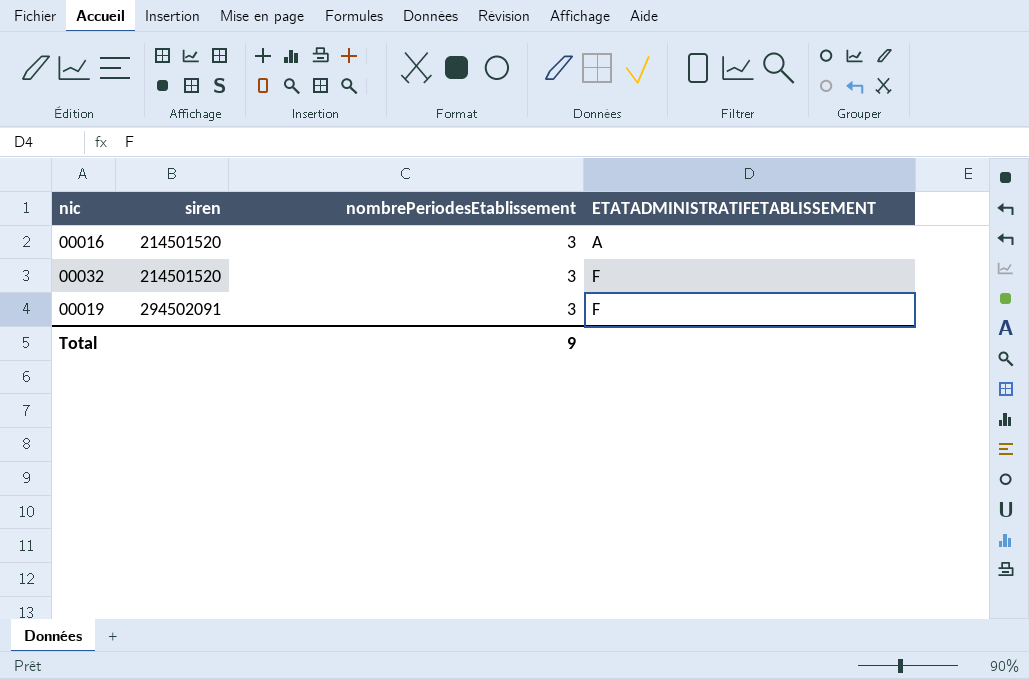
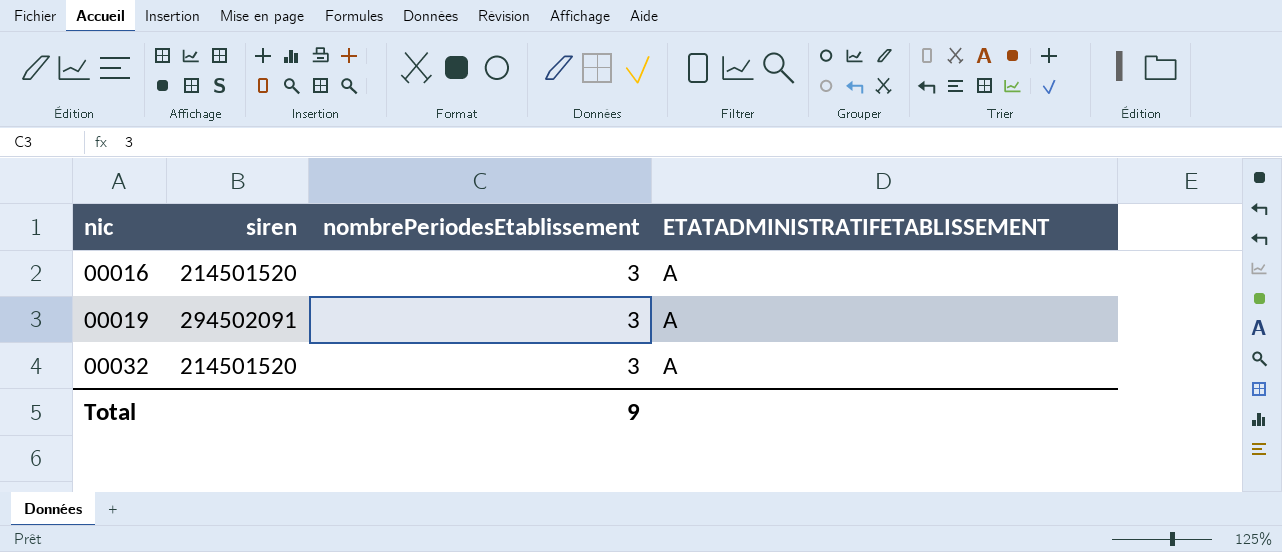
row order: siren ascending -> nic ascending
00019 | ETATADMINISTRATIFETABLISSEMENT: F -> A
00032 | ETATADMINISTRATIFETABLISSEMENT: F -> A

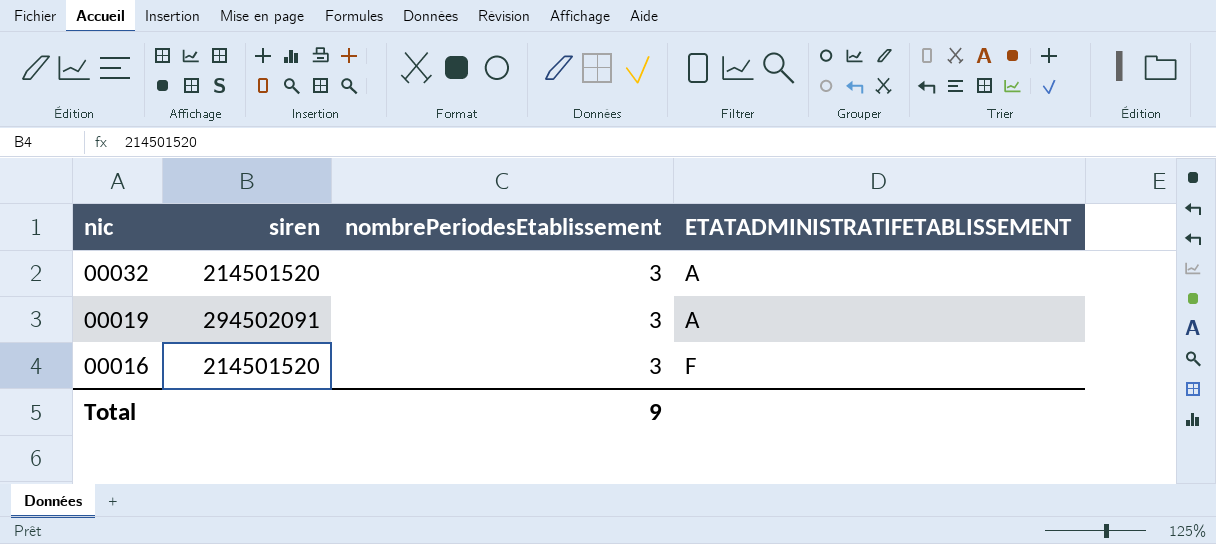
row order: nic ascending -> nic descending
00016 | ETATADMINISTRATIFETABLISSEMENT: A -> F

